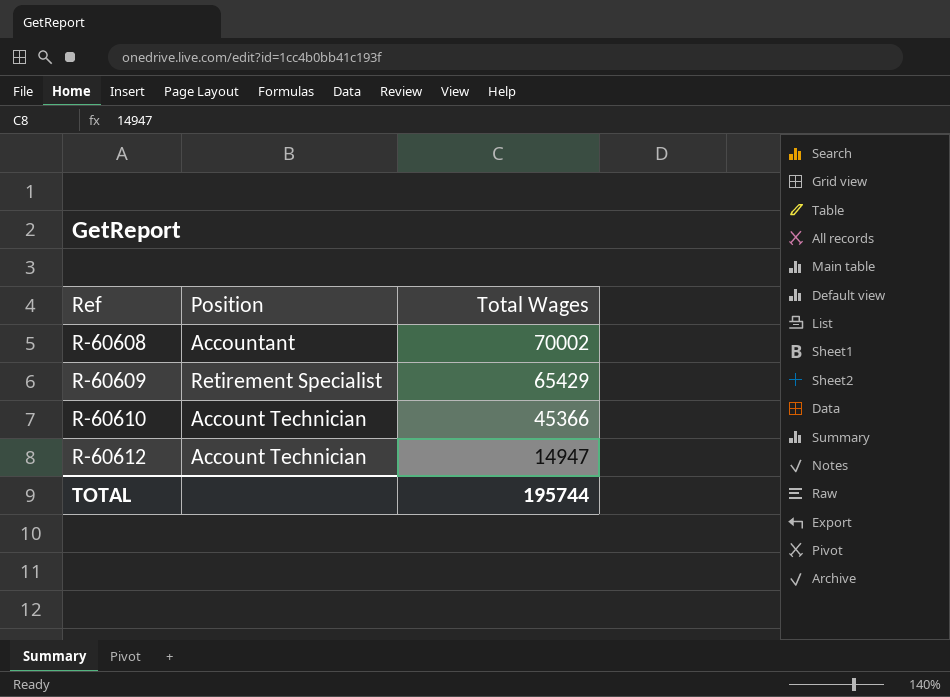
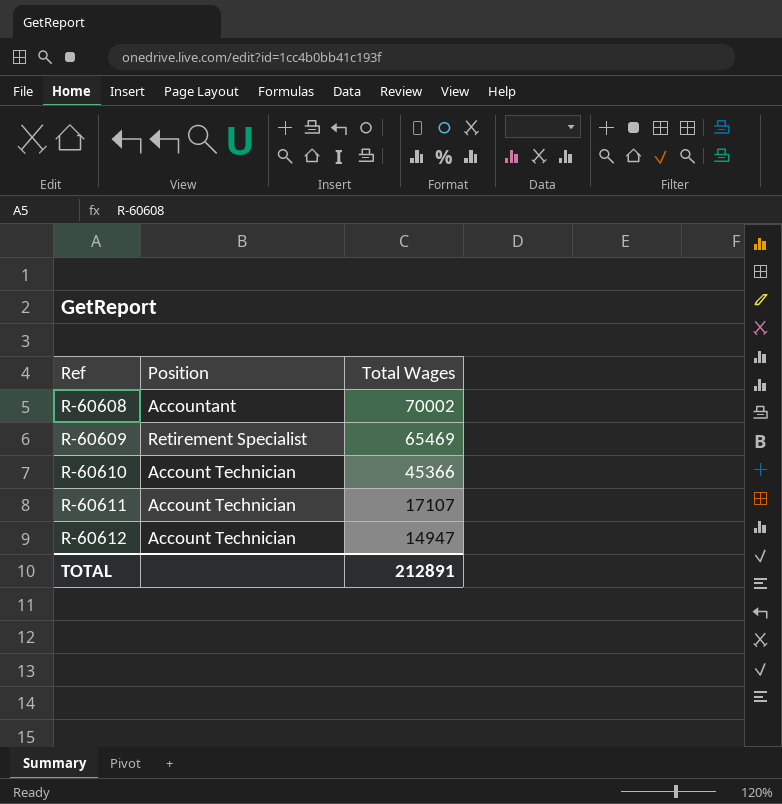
R-60609 | Total Wages: 65429 -> 65469
row R-60611: none -> Account Technician | 17107
TOTAL | Total Wages: 195744 -> 212891

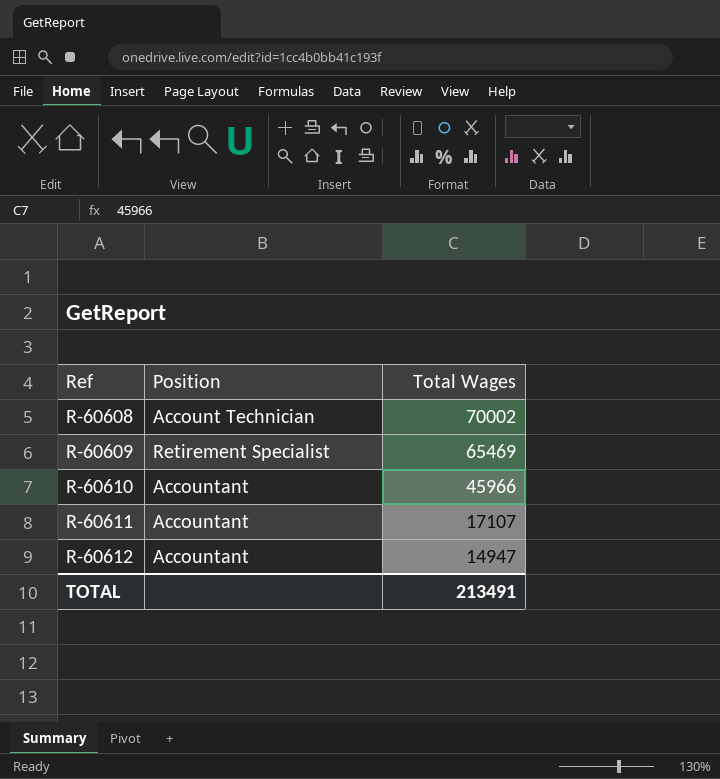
R-60608 | Position: Accountant -> Account Technician
R-60610 | Position: Account Technician -> Accountant
R-60610 | Total Wages: 45366 -> 45966
R-60611 | Position: Account Technician -> Accountant
R-60612 | Position: Account Technician -> Accountant
TOTAL | Total Wages: 212891 -> 213491

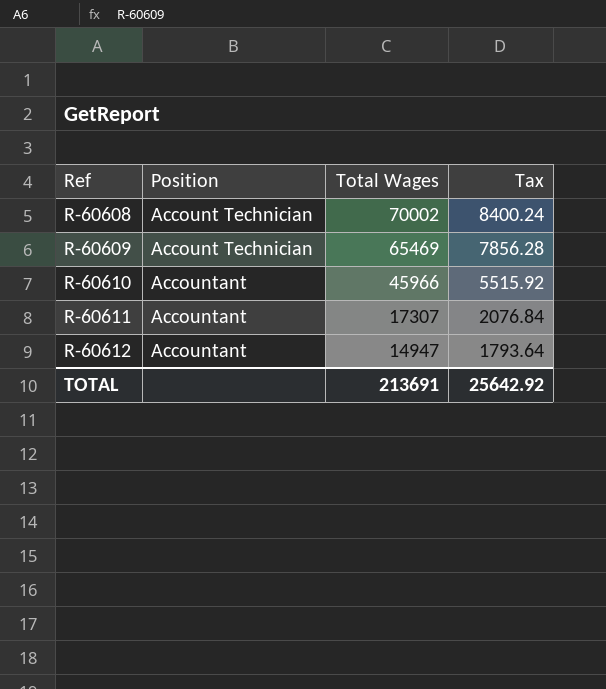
column Tax | formula: none -> [Total Wages] * 0.12
R-60609 | Position: Retirement Specialist -> Account Technician
R-60611 | Total Wages: 17107 -> 17307
TOTAL | Total Wages: 213491 -> 213691

